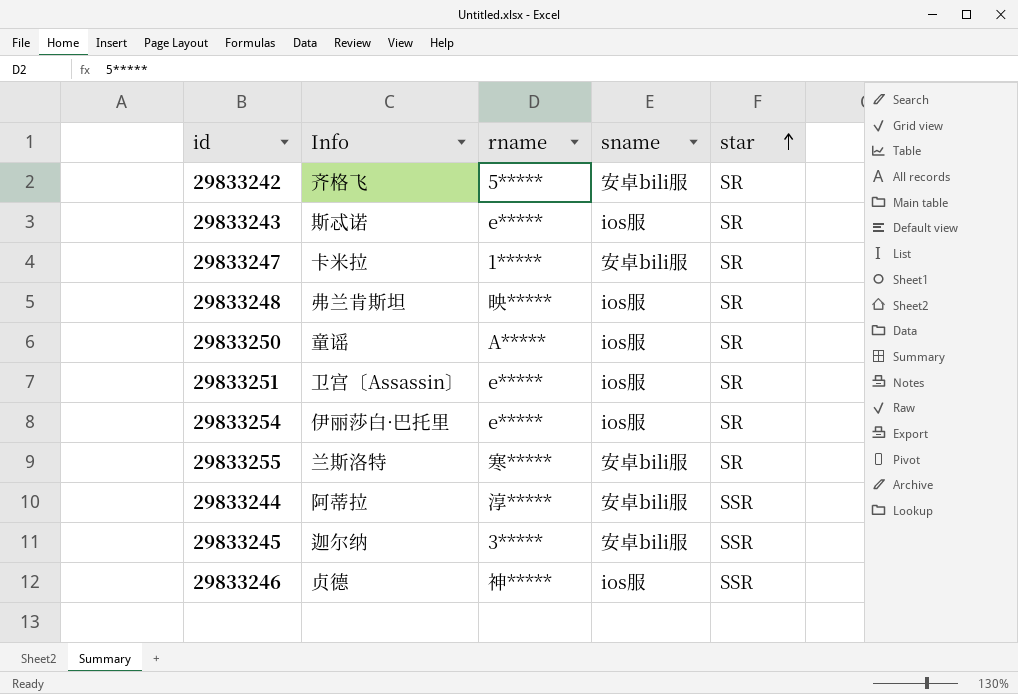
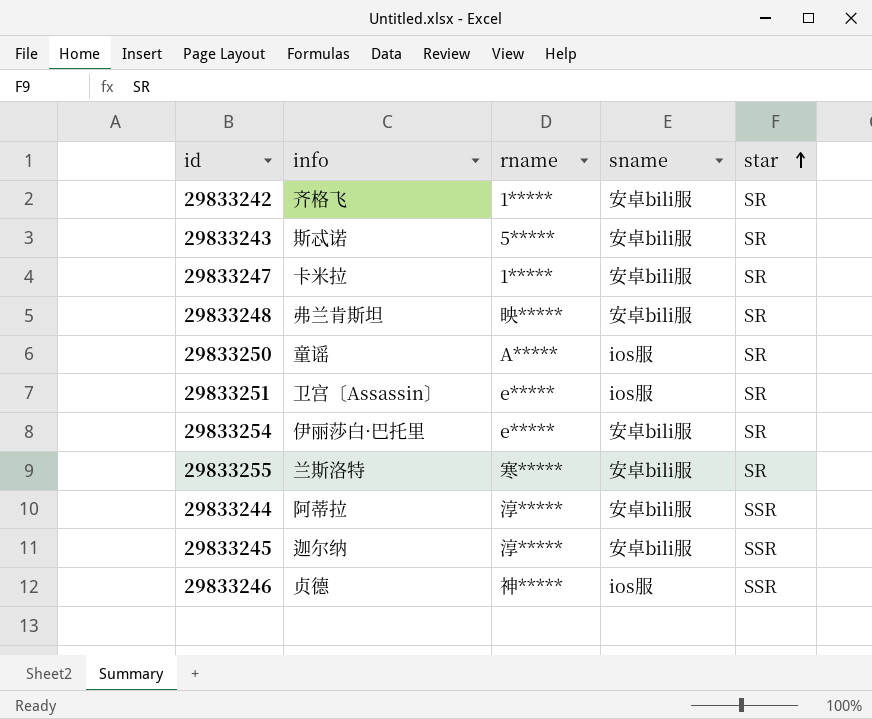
column name: Info -> info
29833242 | rname: 5***** -> 1*****
29833243 | rname: e***** -> 5*****
29833243 | sname: ios服 -> 安卓bili服
29833248 | sname: ios服 -> 安卓bili服
29833254 | sname: ios服 -> 安卓bili服
29833245 | rname: 3***** -> 淳*****

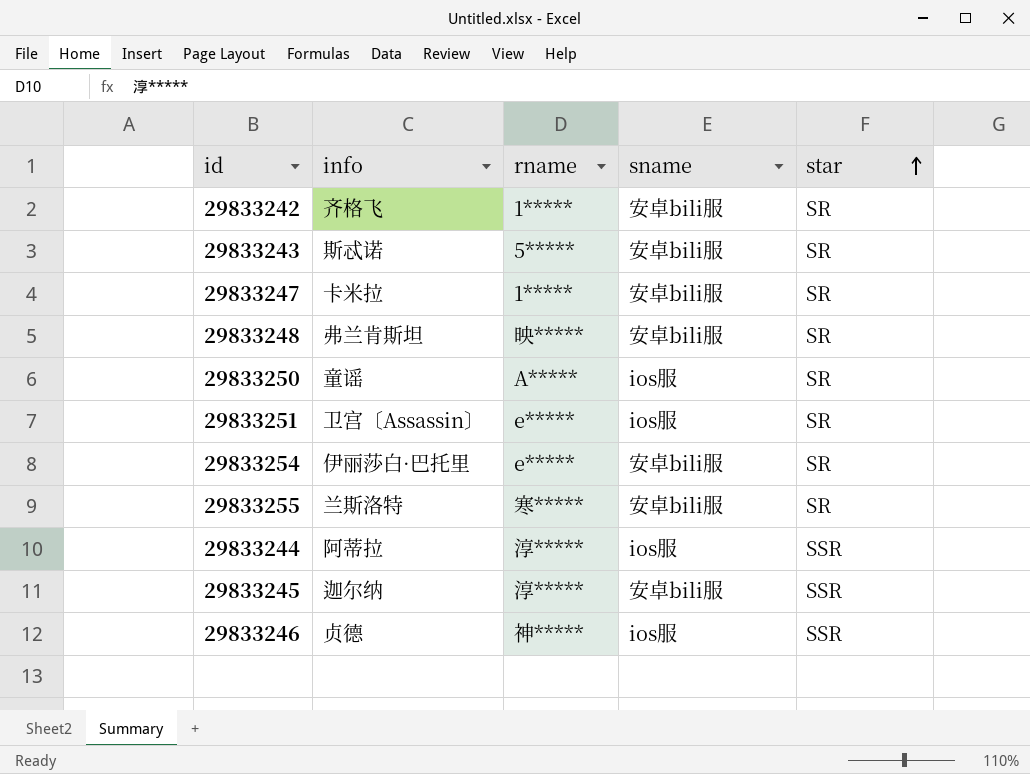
29833244 | sname: 安卓bili服 -> ios服

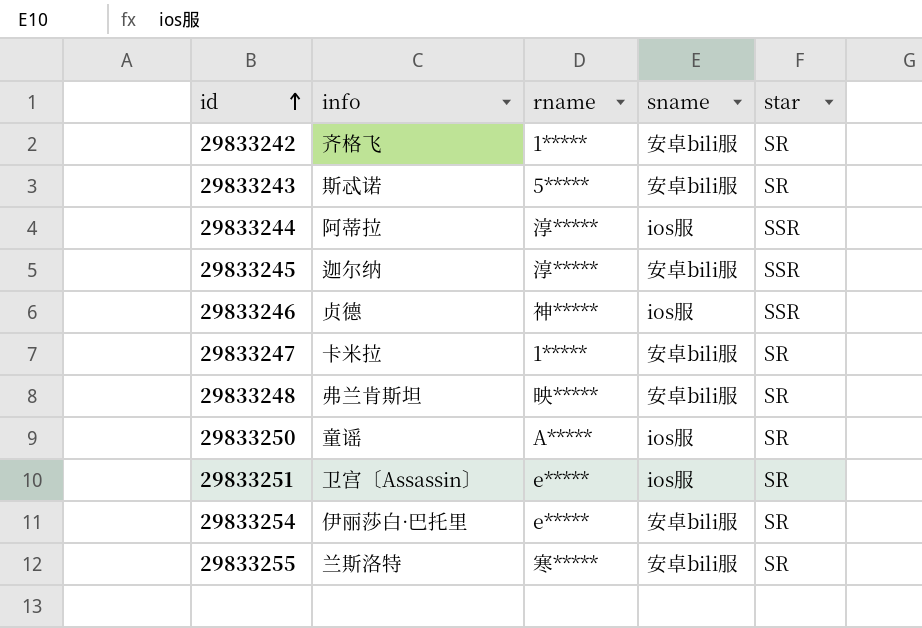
row order: star ascending -> id ascending

